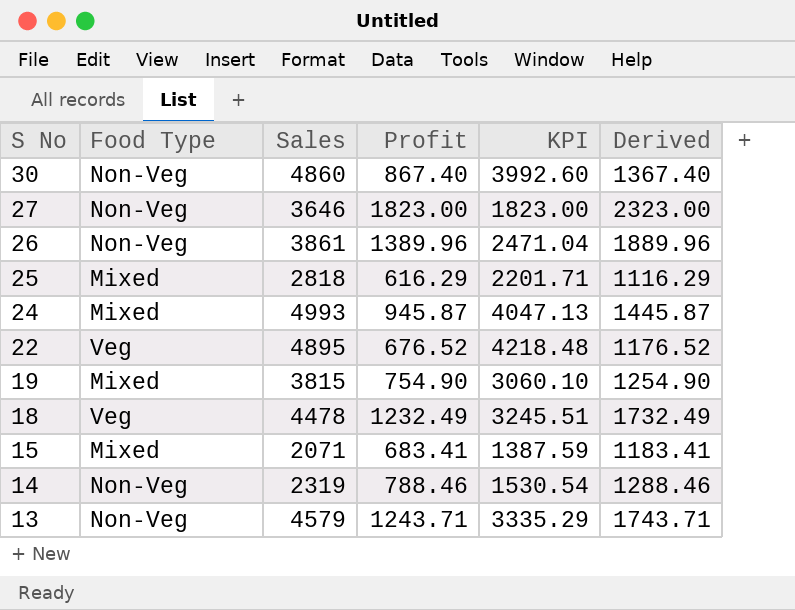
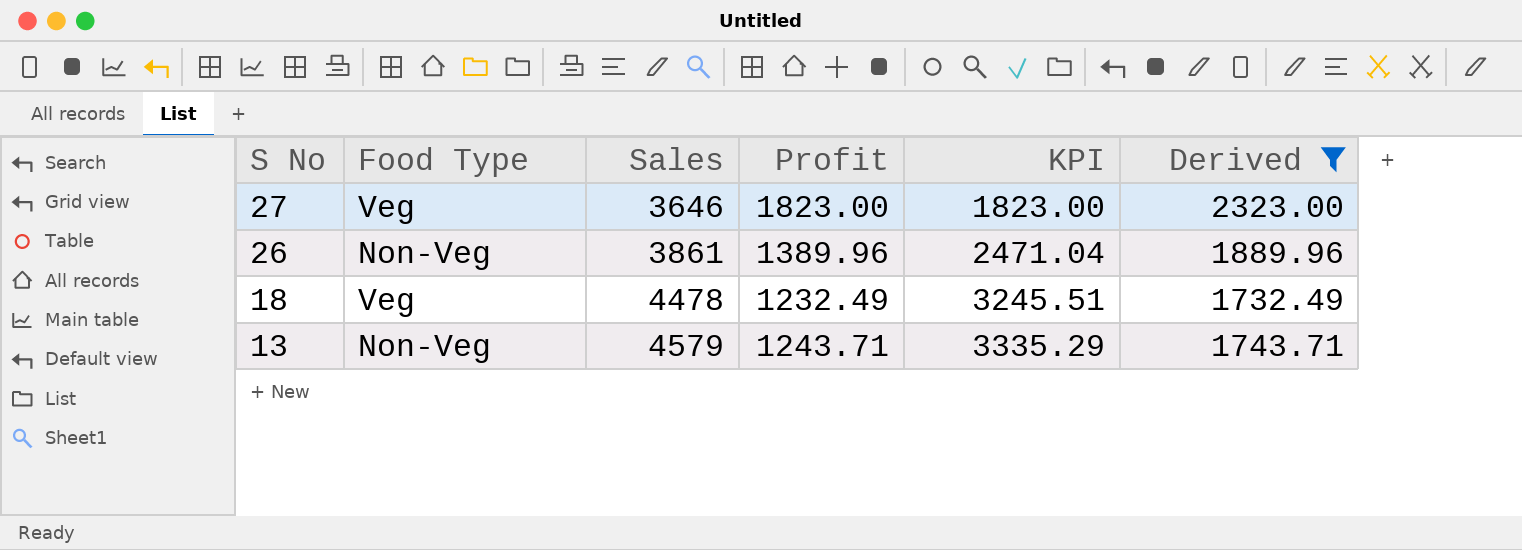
filter: none -> Derived >= 1732.49
27 | Food Type: Non-Veg -> Veg

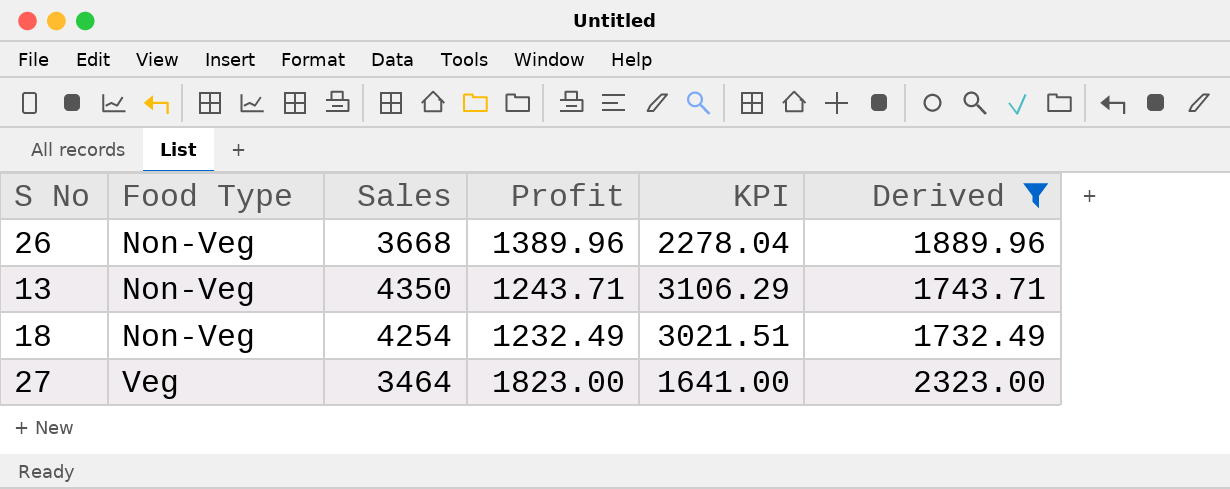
row order: S No descending -> Food Type ascending
26 | Sales: 3861 -> 3668
26 | KPI: 2471.04 -> 2278.04
13 | Sales: 4579 -> 4350
13 | KPI: 3335.29 -> 3106.29
18 | Food Type: Veg -> Non-Veg
18 | Sales: 4478 -> 4254
18 | KPI: 3245.51 -> 3021.51
27 | Sales: 3646 -> 3464
27 | KPI: 1823.00 -> 1641.00

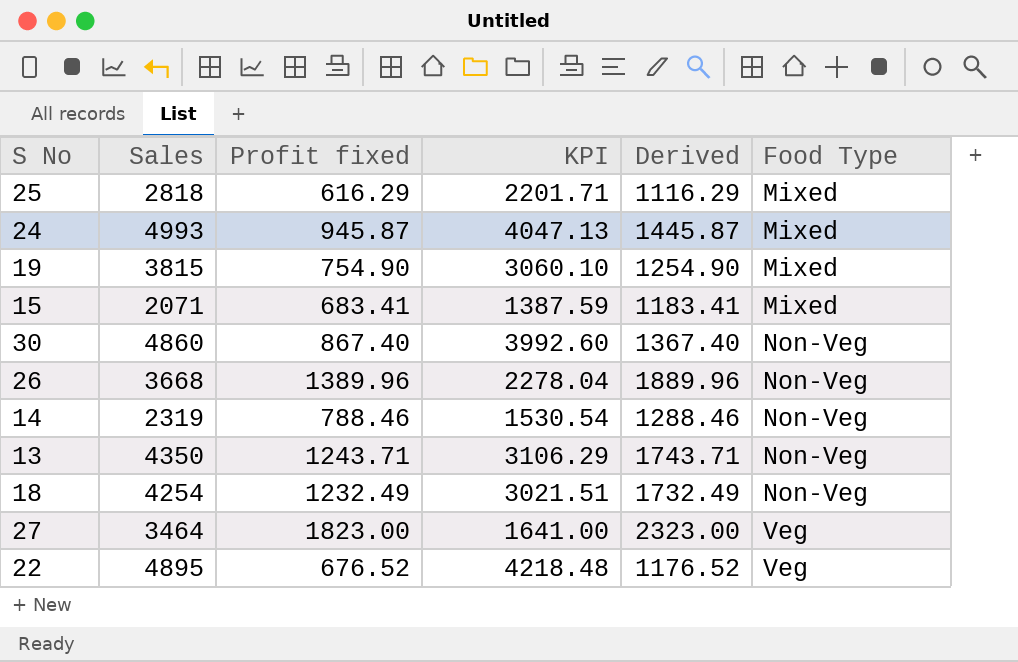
filter: Derived >= 1732.49 -> none
column name: Profit -> Profit fixed
column Food Type | position: 2 -> 6

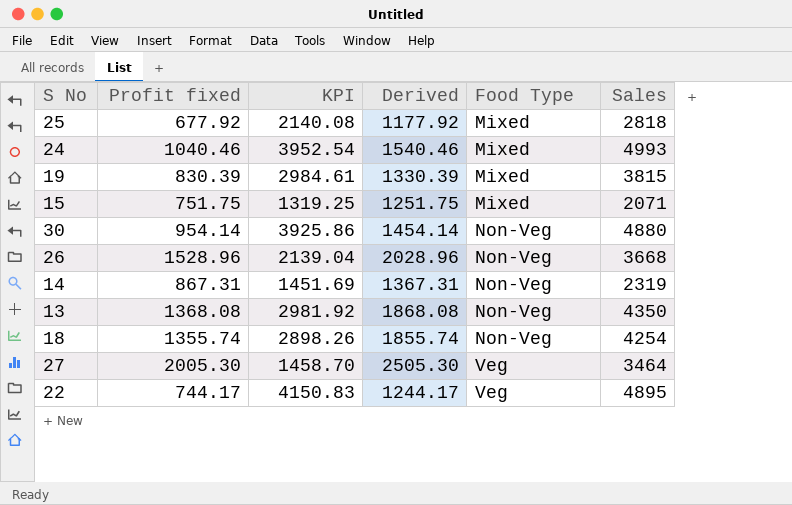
column Sales | position: 2 -> 6
25 | Profit fixed: 616.29 -> 677.92
25 | KPI: 2201.71 -> 2140.08
25 | Derived: 1116.29 -> 1177.92
24 | Profit fixed: 945.87 -> 1040.46
24 | KPI: 4047.13 -> 3952.54
24 | Derived: 1445.87 -> 1540.46
19 | Profit fixed: 754.90 -> 830.39
19 | KPI: 3060.10 -> 2984.61
19 | Derived: 1254.90 -> 1330.39
15 | Profit fixed: 683.41 -> 751.75
15 | KPI: 1387.59 -> 1319.25
15 | Derived: 1183.41 -> 1251.75
30 | Profit fixed: 867.40 -> 954.14
30 | KPI: 3992.60 -> 3925.86
30 | Derived: 1367.40 -> 1454.14
30 | Sales: 4860 -> 4880
26 | Profit fixed: 1389.96 -> 1528.96
26 | KPI: 2278.04 -> 2139.04
26 | Derived: 1889.96 -> 2028.96
14 | Profit fixed: 788.46 -> 867.31
14 | KPI: 1530.54 -> 1451.69
14 | Derived: 1288.46 -> 1367.31
13 | Profit fixed: 1243.71 -> 1368.08
13 | KPI: 3106.29 -> 2981.92
13 | Derived: 1743.71 -> 1868.08
18 | Profit fixed: 1232.49 -> 1355.74
18 | KPI: 3021.51 -> 2898.26
18 | Derived: 1732.49 -> 1855.74
27 | Profit fixed: 1823.00 -> 2005.30
27 | KPI: 1641.00 -> 1458.70
27 | Derived: 2323.00 -> 2505.30
22 | Profit fixed: 676.52 -> 744.17
22 | KPI: 4218.48 -> 4150.83
22 | Derived: 1176.52 -> 1244.17

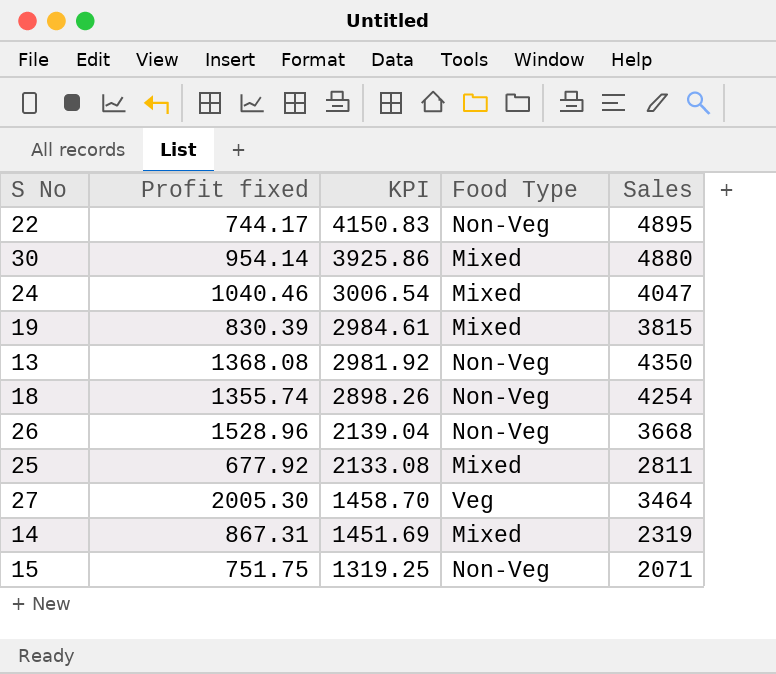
row order: Food Type ascending -> KPI descending
column Derived | formula: [Profit fixed] + 500 -> none
22 | Food Type: Veg -> Non-Veg
30 | Food Type: Non-Veg -> Mixed
24 | KPI: 3952.54 -> 3006.54
24 | Sales: 4993 -> 4047
25 | KPI: 2140.08 -> 2133.08
25 | Sales: 2818 -> 2811
14 | Food Type: Non-Veg -> Mixed
15 | Food Type: Mixed -> Non-Veg

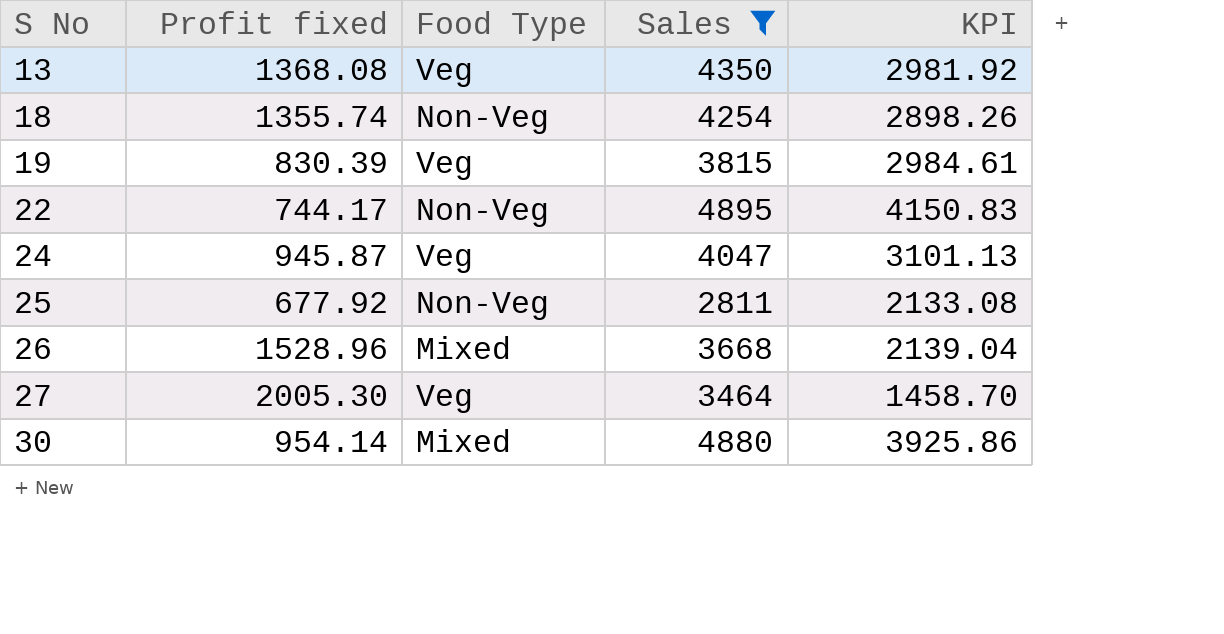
filter: none -> Sales >= 2811
row order: KPI descending -> S No ascending
column KPI | position: 3 -> 5
13 | Food Type: Non-Veg -> Veg
19 | Food Type: Mixed -> Veg
24 | Profit fixed: 1040.46 -> 945.87
24 | Food Type: Mixed -> Veg
24 | KPI: 3006.54 -> 3101.13
25 | Food Type: Mixed -> Non-Veg
26 | Food Type: Non-Veg -> Mixed

